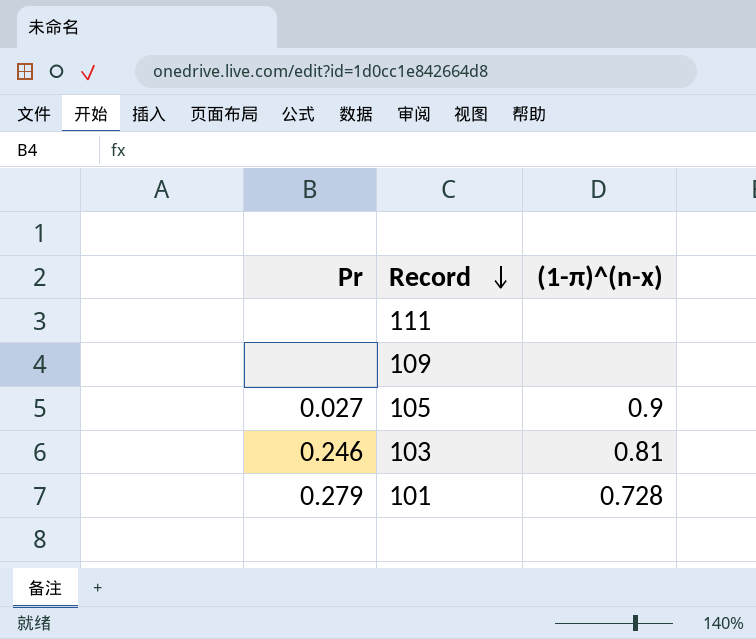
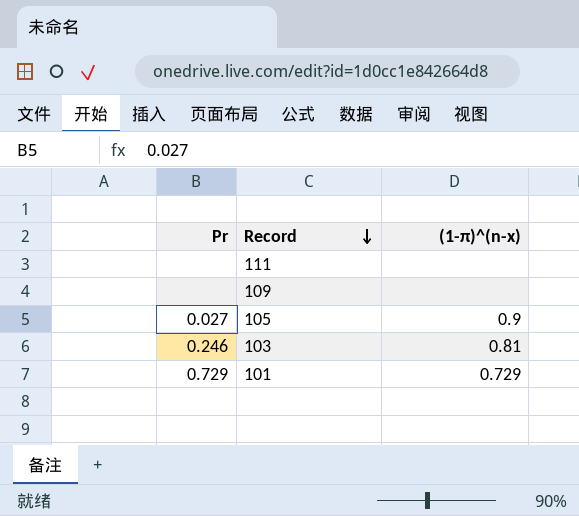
101 | Pr: 0.279 -> 0.729
101 | (1-π)^(n-x): 0.728 -> 0.729

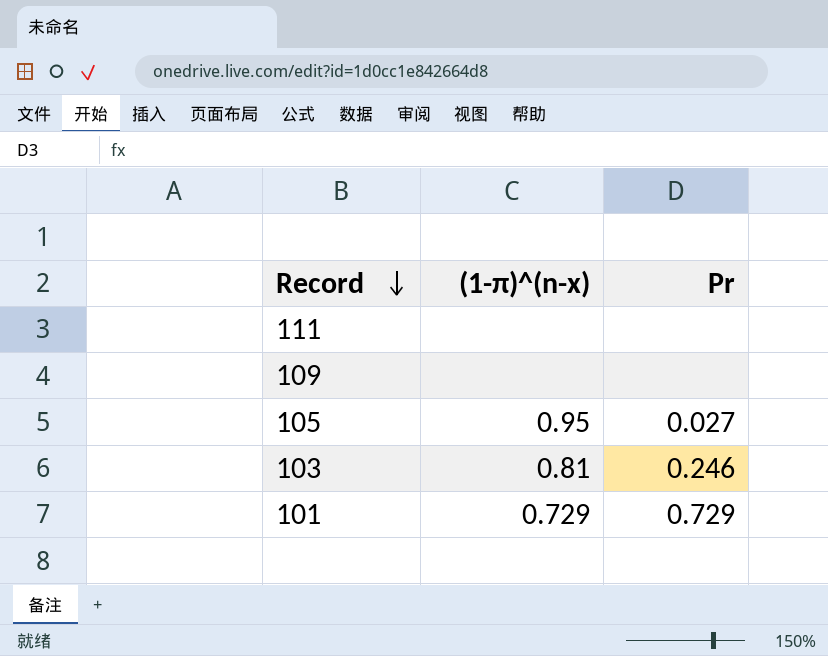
column Pr | position: 1 -> 3
105 | (1-π)^(n-x): 0.9 -> 0.95

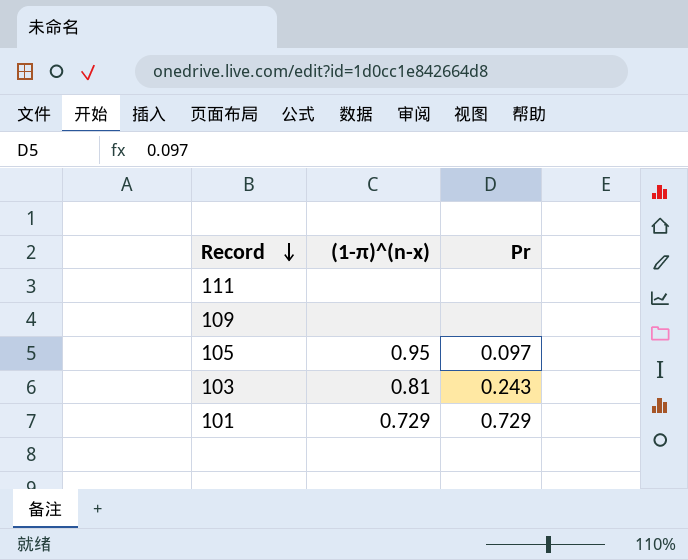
105 | Pr: 0.027 -> 0.097
103 | Pr: 0.246 -> 0.243

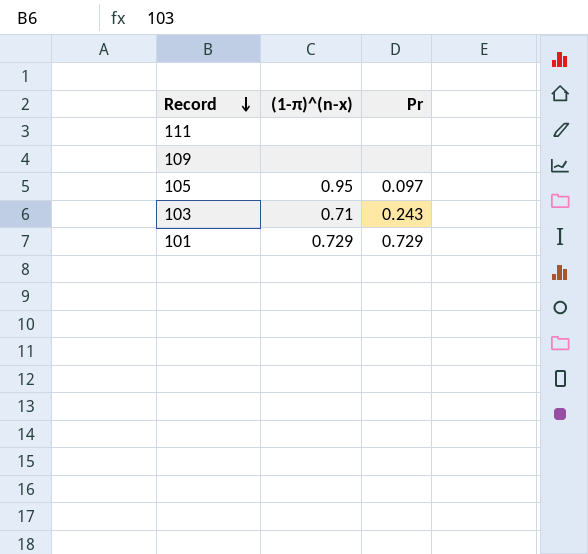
103 | (1-π)^(n-x): 0.81 -> 0.71

